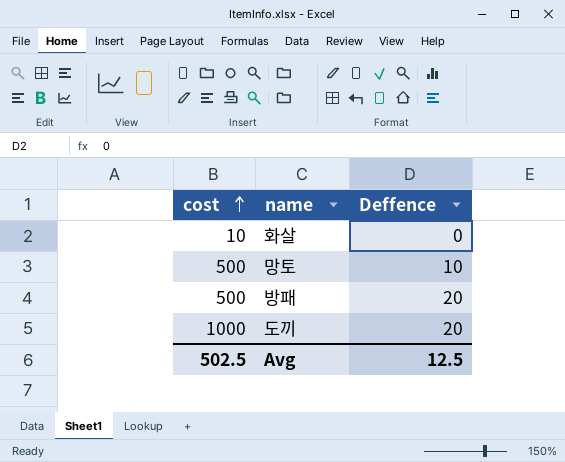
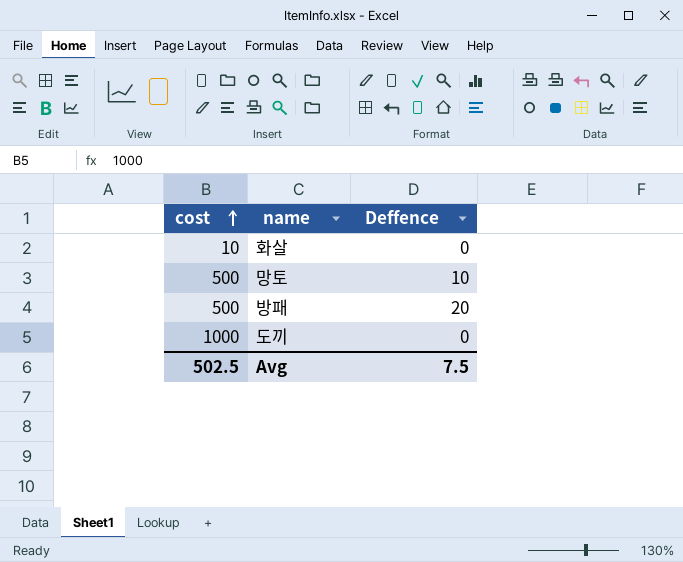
도끼 | Deffence: 20 -> 0
Avg | Deffence: 12.5 -> 7.5

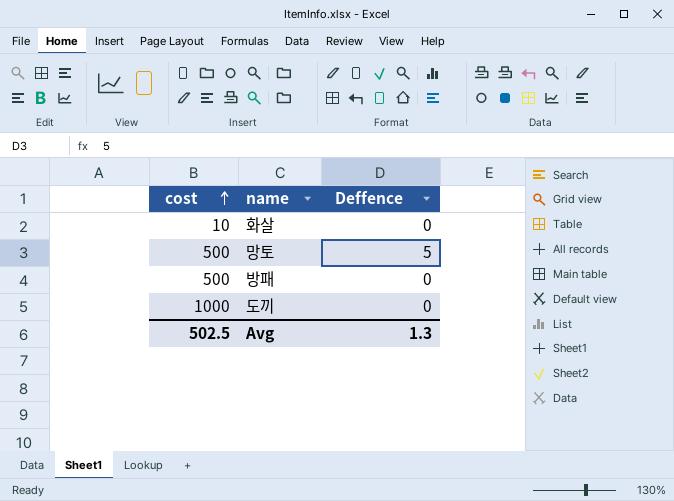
망토 | Deffence: 10 -> 5
방패 | Deffence: 20 -> 0
Avg | Deffence: 7.5 -> 1.3

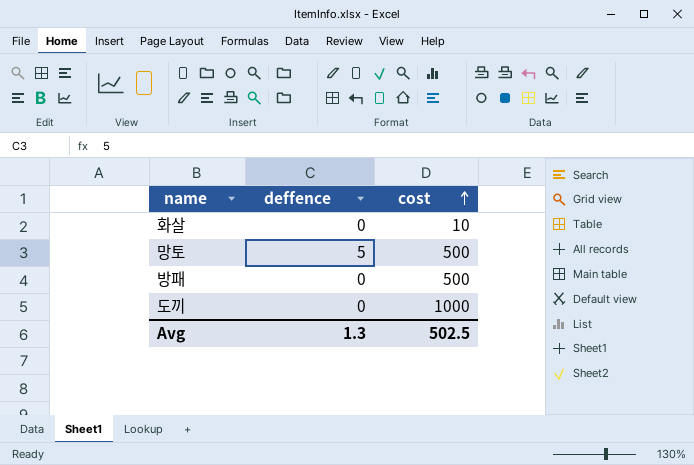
column name: Deffence -> deffence
column cost | position: 1 -> 3

